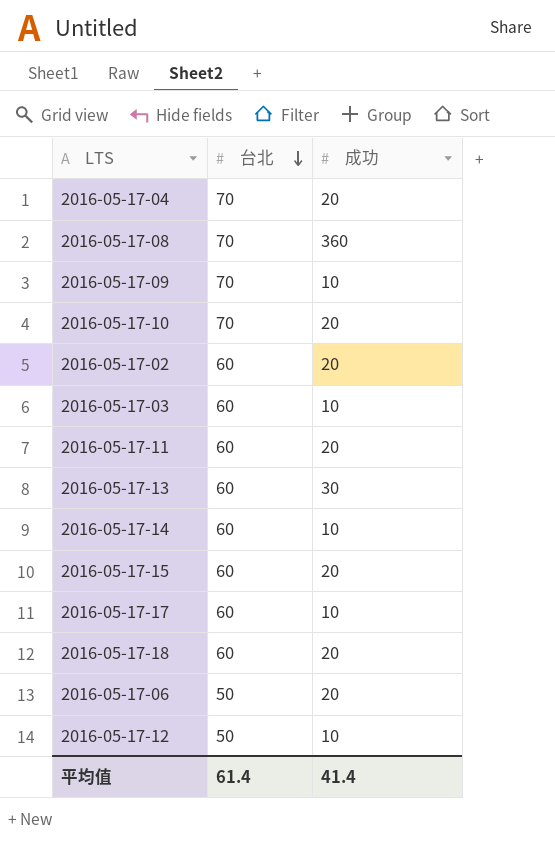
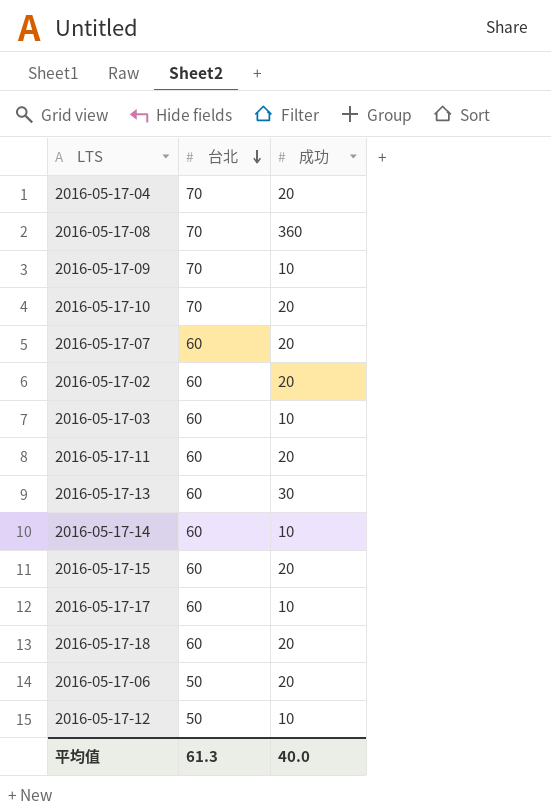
row 2016-05-17-07: none -> 60 | 20
平均值 | 台北: 61.4 -> 61.3
平均值 | 成功: 41.4 -> 40.0

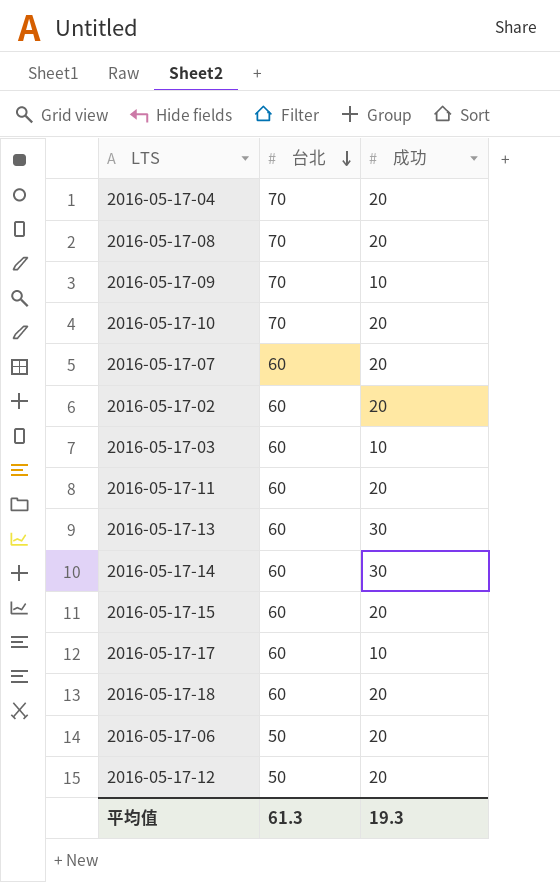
2016-05-17-08 | 成功: 360 -> 20
2016-05-17-14 | 成功: 10 -> 30
2016-05-17-12 | 成功: 10 -> 20
平均值 | 成功: 40.0 -> 19.3

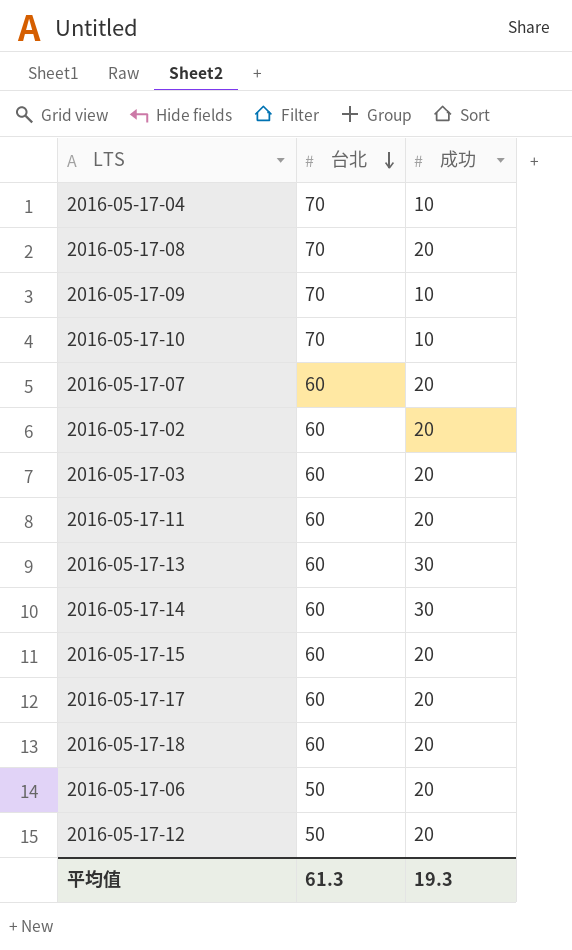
2016-05-17-04 | 成功: 20 -> 10
2016-05-17-10 | 成功: 20 -> 10
2016-05-17-03 | 成功: 10 -> 20
2016-05-17-17 | 成功: 10 -> 20

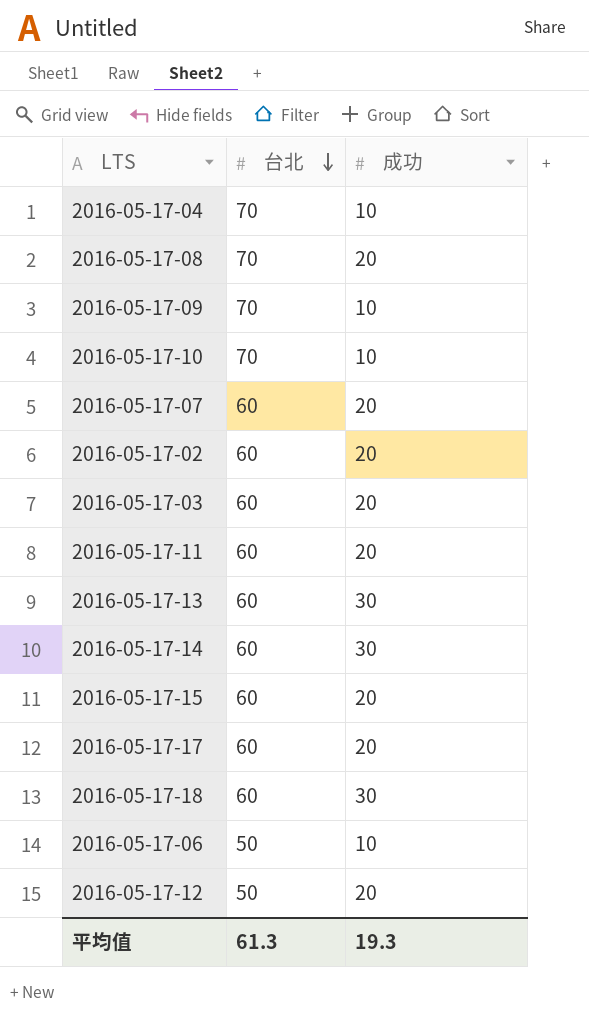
2016-05-17-18 | 成功: 20 -> 30
2016-05-17-06 | 成功: 20 -> 10

